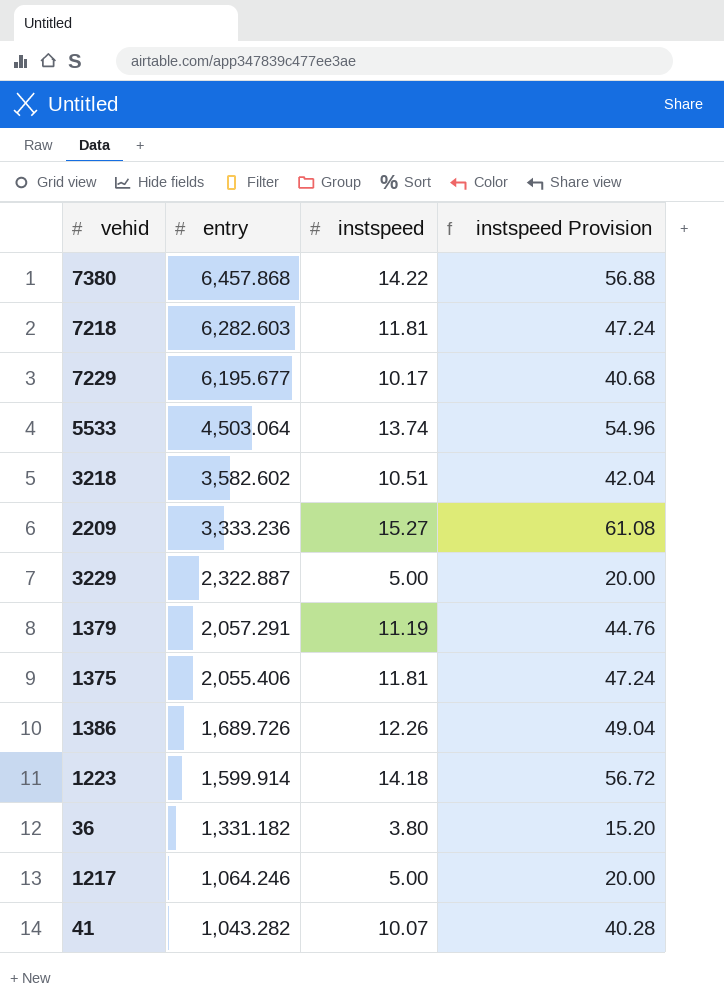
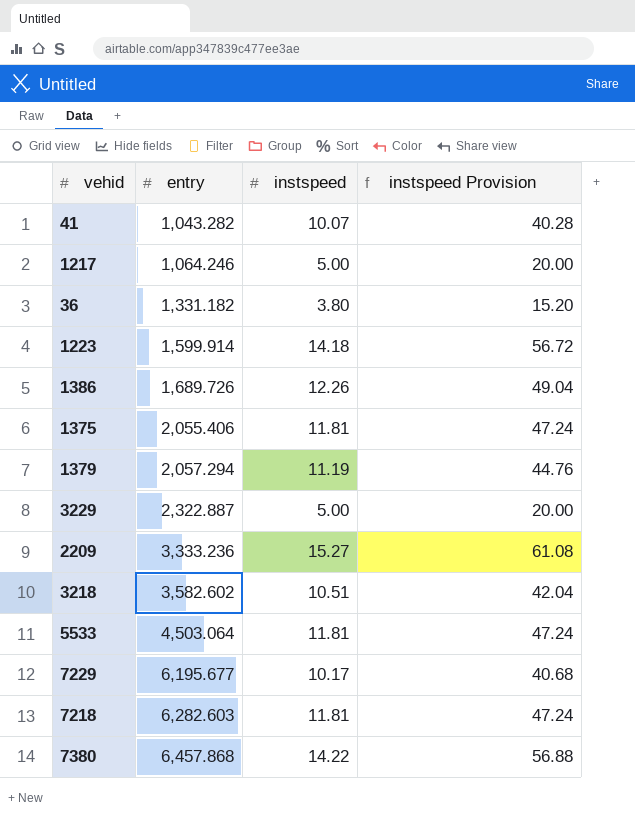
row order: entry descending -> entry ascending
1379 | entry: 2,057.291 -> 2,057.294
5533 | instspeed: 13.74 -> 11.81
5533 | instspeed Provision: 54.96 -> 47.24

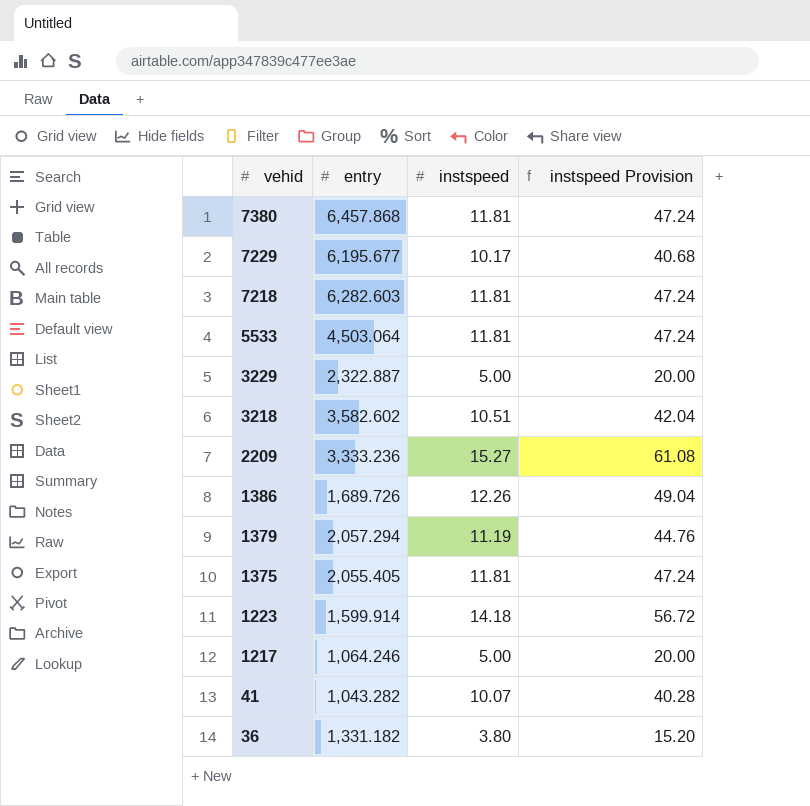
row order: entry ascending -> vehid descending
7380 | instspeed: 14.22 -> 11.81
7380 | instspeed Provision: 56.88 -> 47.24
1375 | entry: 2,055.406 -> 2,055.405

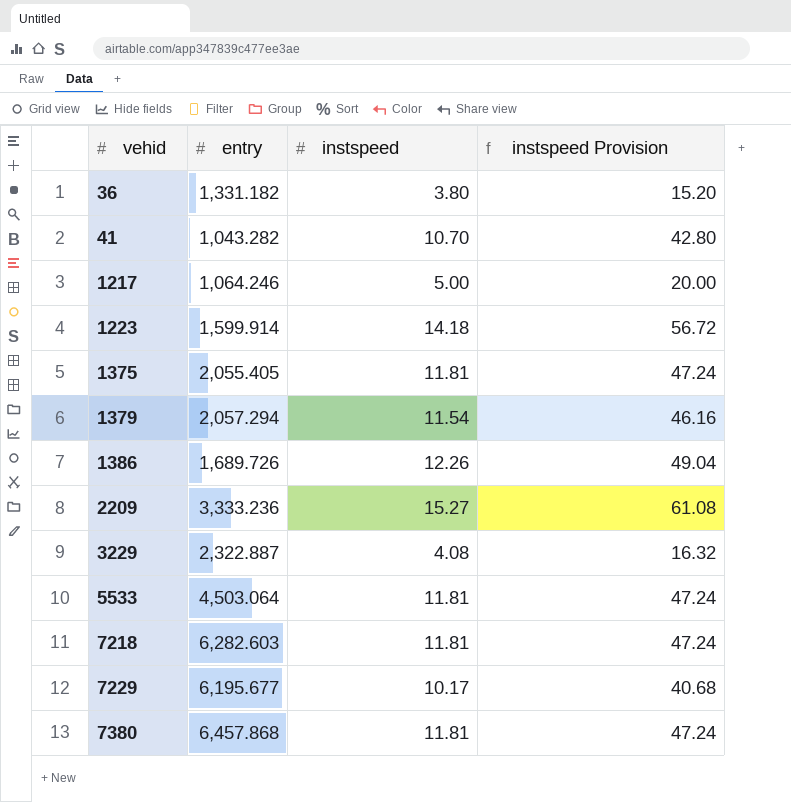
row order: vehid descending -> vehid ascending
row 3218: 3,582.602 | 10.51 | 42.04 -> none
41 | instspeed: 10.07 -> 10.70
41 | instspeed Provision: 40.28 -> 42.80
1379 | instspeed: 11.19 -> 11.54
1379 | instspeed Provision: 44.76 -> 46.16
3229 | instspeed: 5.00 -> 4.08
3229 | instspeed Provision: 20.00 -> 16.32

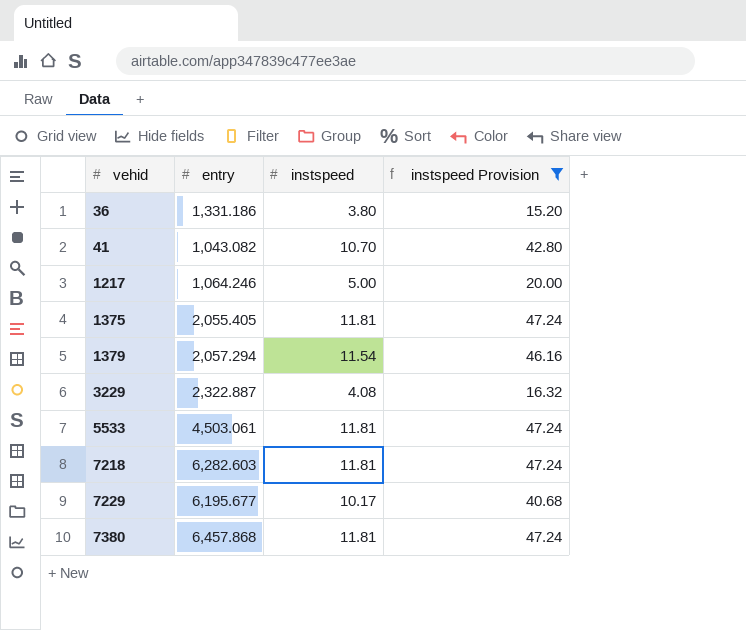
filter: none -> instspeed Provision <= 47.24
36 | entry: 1,331.182 -> 1,331.186
41 | entry: 1,043.282 -> 1,043.082
5533 | entry: 4,503.064 -> 4,503.061

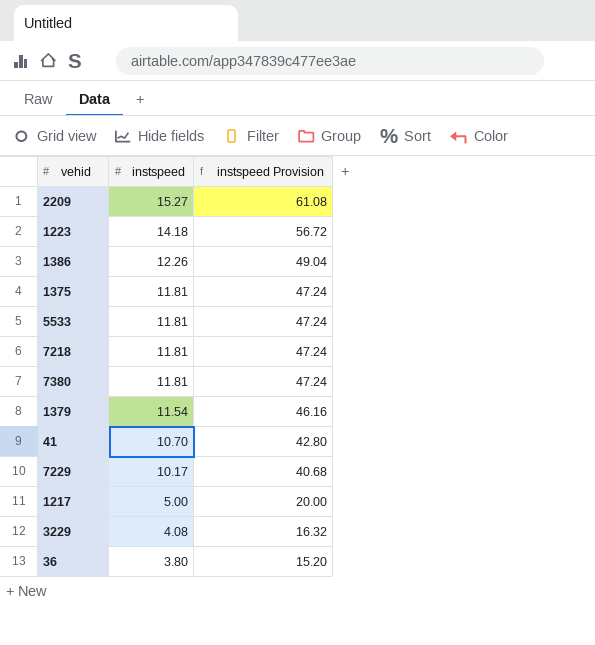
filter: instspeed Provision <= 47.24 -> none
row order: vehid ascending -> instspeed descending
column entry | position: 2 -> none

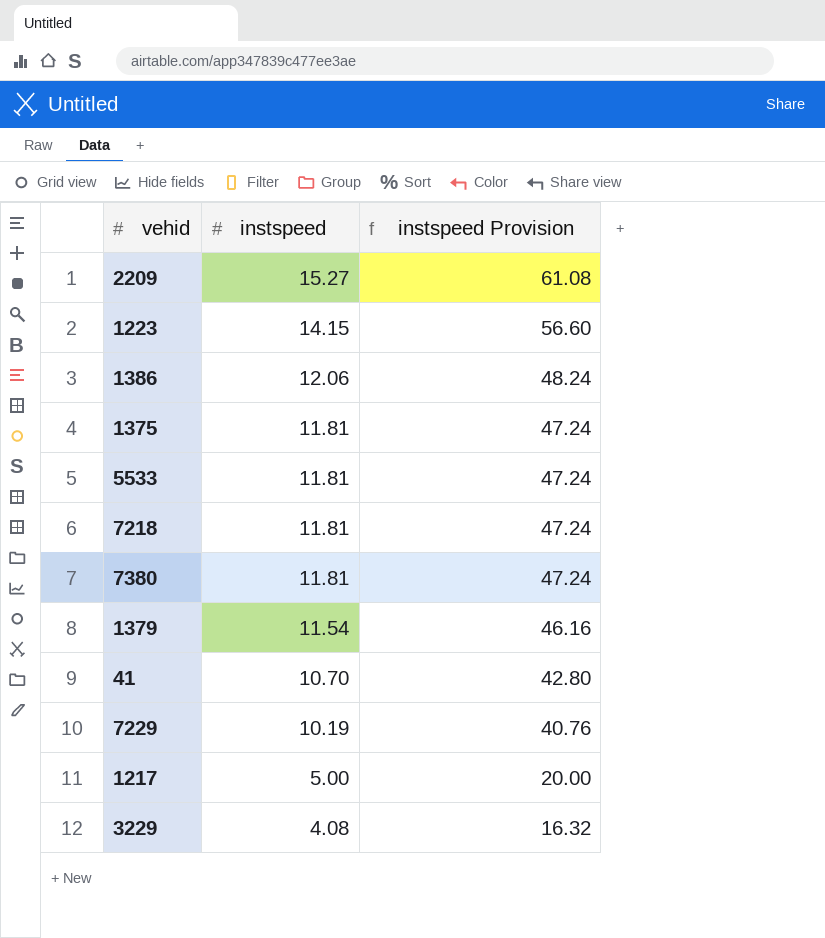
row 36: 3.80 | 15.20 -> none
1223 | instspeed: 14.18 -> 14.15
1223 | instspeed Provision: 56.72 -> 56.60
1386 | instspeed: 12.26 -> 12.06
1386 | instspeed Provision: 49.04 -> 48.24
7229 | instspeed: 10.17 -> 10.19
7229 | instspeed Provision: 40.68 -> 40.76

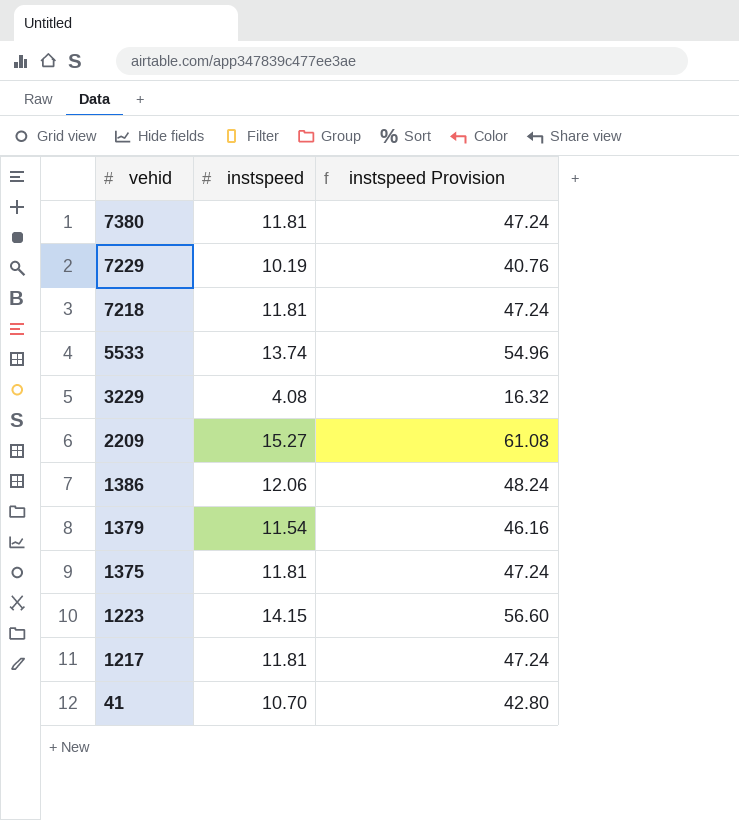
row order: instspeed descending -> vehid descending
5533 | instspeed: 11.81 -> 13.74
5533 | instspeed Provision: 47.24 -> 54.96
1217 | instspeed: 5.00 -> 11.81
1217 | instspeed Provision: 20.00 -> 47.24

